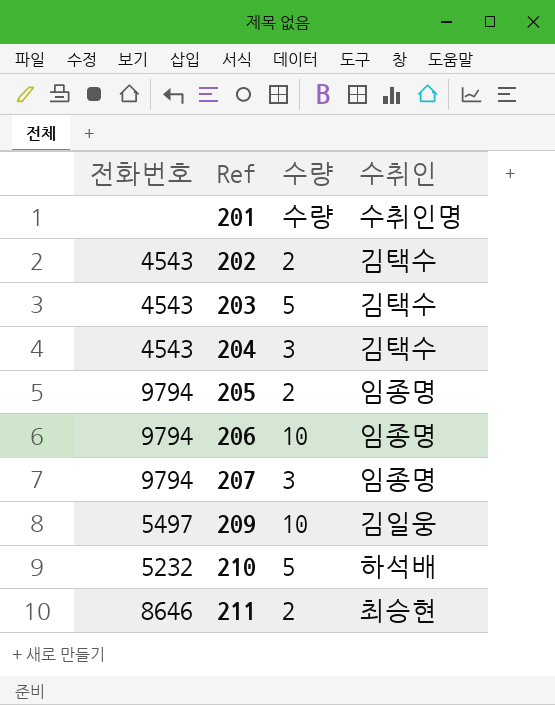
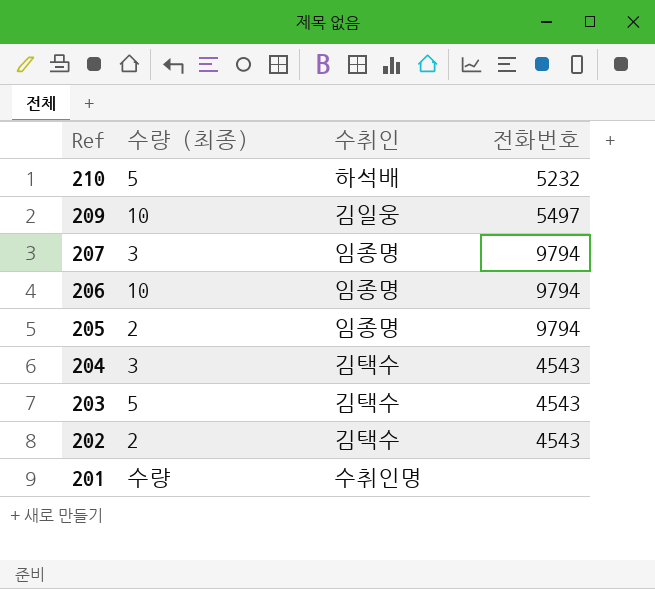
row order: Ref ascending -> Ref descending
column name: 수량 -> 수량 (최종)
column 전화번호 | position: 1 -> 4
row 211: 8646 | 2 | 최승현 -> none

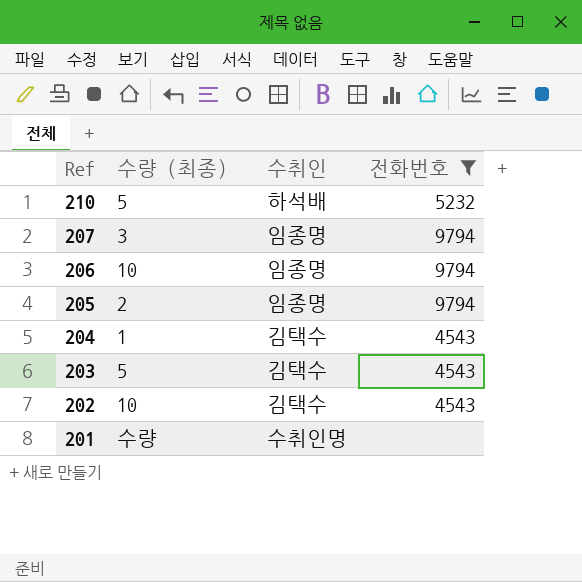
filter: none -> 전화번호 != 5497
204 | 수량 (최종): 3 -> 1
202 | 수량 (최종): 2 -> 10

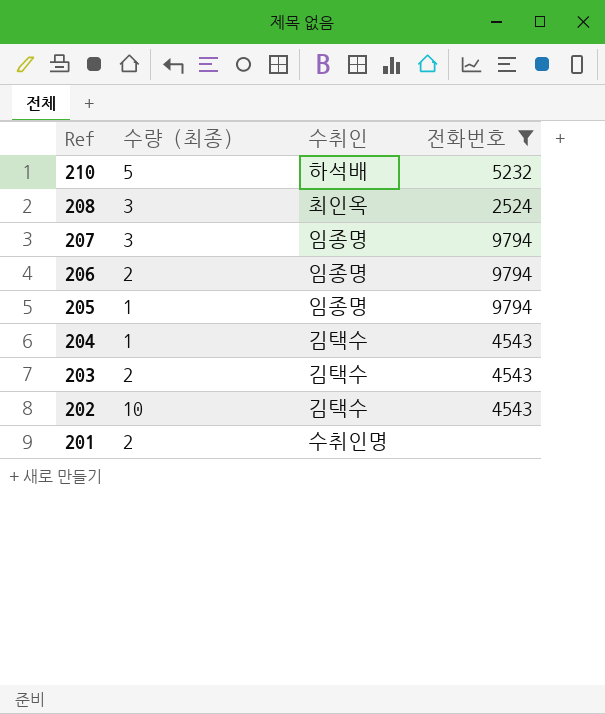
row 208: none -> 3 | 최인옥 | 2524
206 | 수량 (최종): 10 -> 2
205 | 수량 (최종): 2 -> 1
203 | 수량 (최종): 5 -> 2
201 | 수량 (최종): 수량 -> 2

